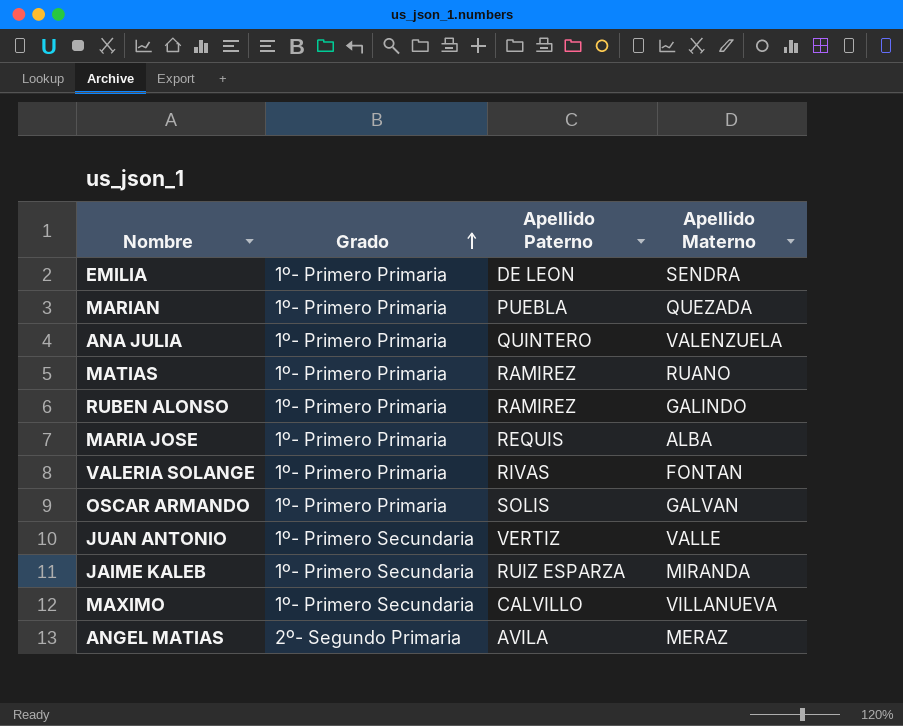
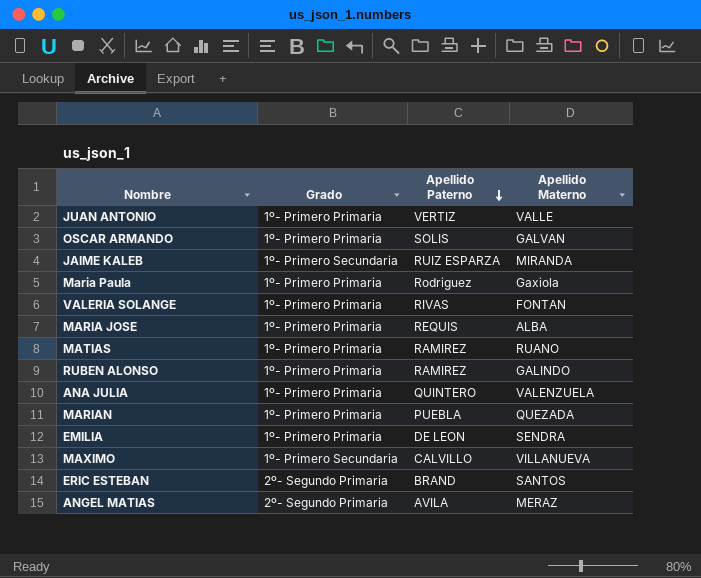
row order: Grado ascending -> Apellido Paterno descending
JUAN ANTONIO | Grado: 1º- Primero Secundaria -> 1º- Primero Primaria
row Maria Paula: none -> 1º- Primero Primaria | Rodriguez | Gaxiola
row ERIC ESTEBAN: none -> 2º- Segundo Primaria | BRAND | SANTOS

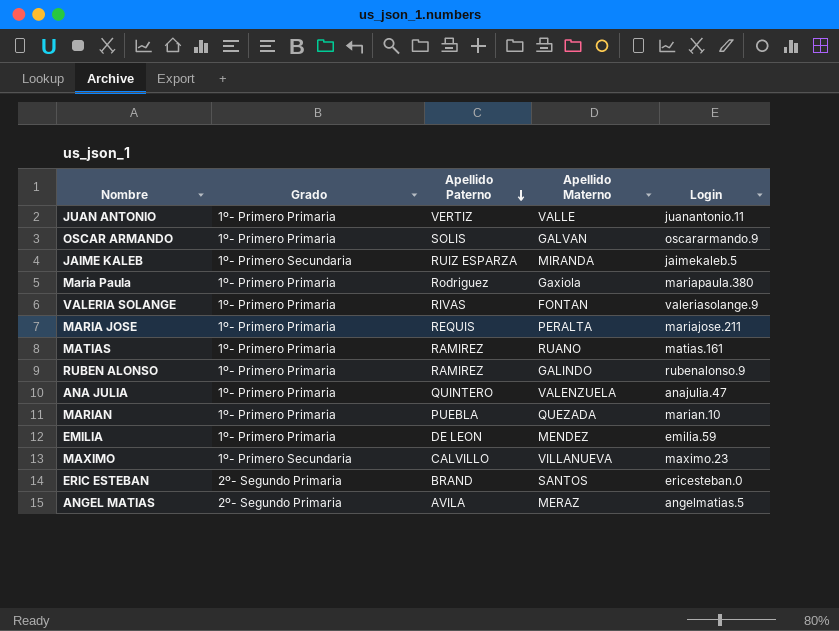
column Login | position: none -> 5
MARIA JOSE | Apellido Materno: ALBA -> PERALTA
EMILIA | Apellido Materno: SENDRA -> MENDEZ

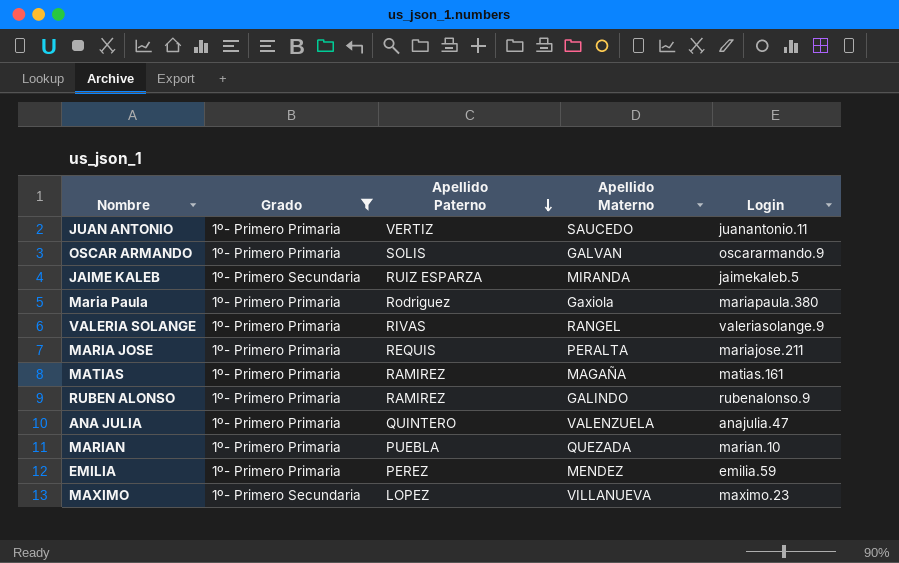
filter: none -> Grado != 2º- Segundo Primaria
JUAN ANTONIO | Apellido Materno: VALLE -> SAUCEDO
VALERIA SOLANGE | Apellido Materno: FONTAN -> RANGEL
MATIAS | Apellido Materno: RUANO -> MAGAÑA
EMILIA | Apellido Paterno: DE LEON -> PEREZ
MAXIMO | Apellido Paterno: CALVILLO -> LOPEZ

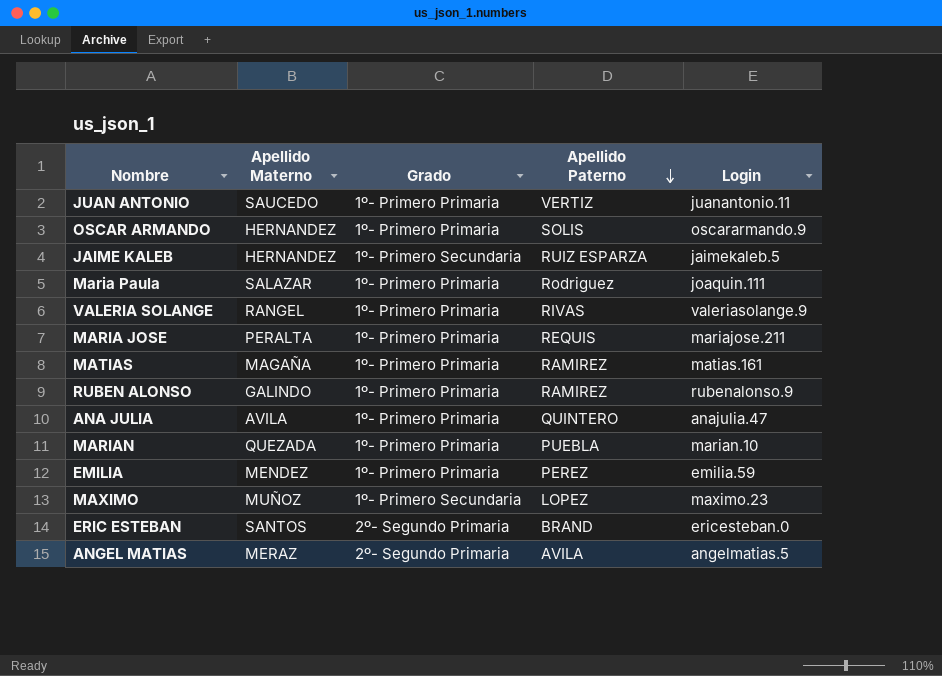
filter: Grado != 2º- Segundo Primaria -> none
column Apellido Materno | position: 4 -> 2
OSCAR ARMANDO | Apellido Materno: GALVAN -> HERNANDEZ
JAIME KALEB | Apellido Materno: MIRANDA -> HERNANDEZ
Maria Paula | Apellido Materno: Gaxiola -> SALAZAR
Maria Paula | Login: mariapaula.380 -> joaquin.111
ANA JULIA | Apellido Materno: VALENZUELA -> AVILA
MAXIMO | Apellido Materno: VILLANUEVA -> MUÑOZ

